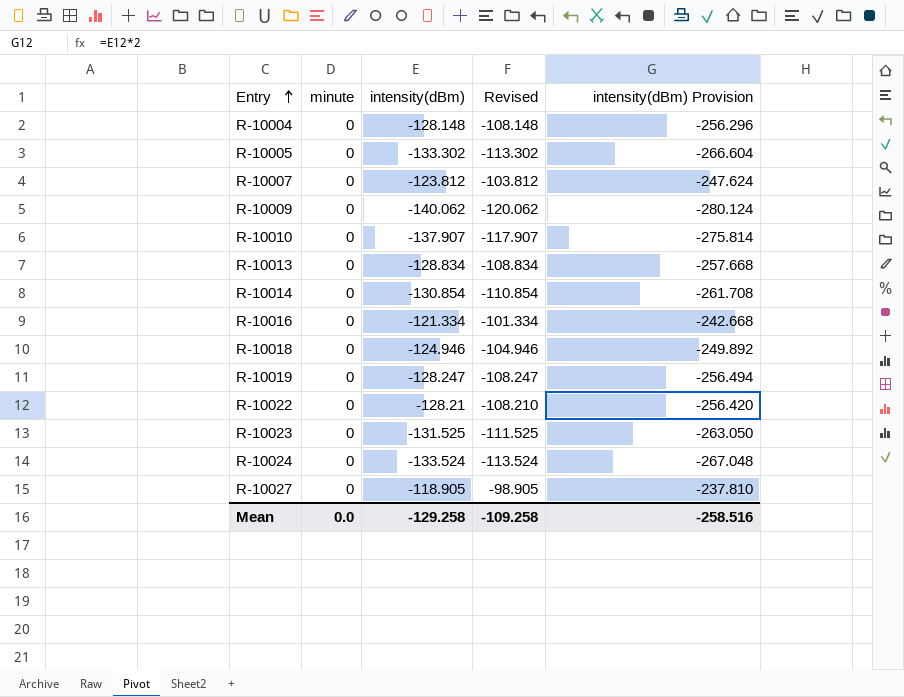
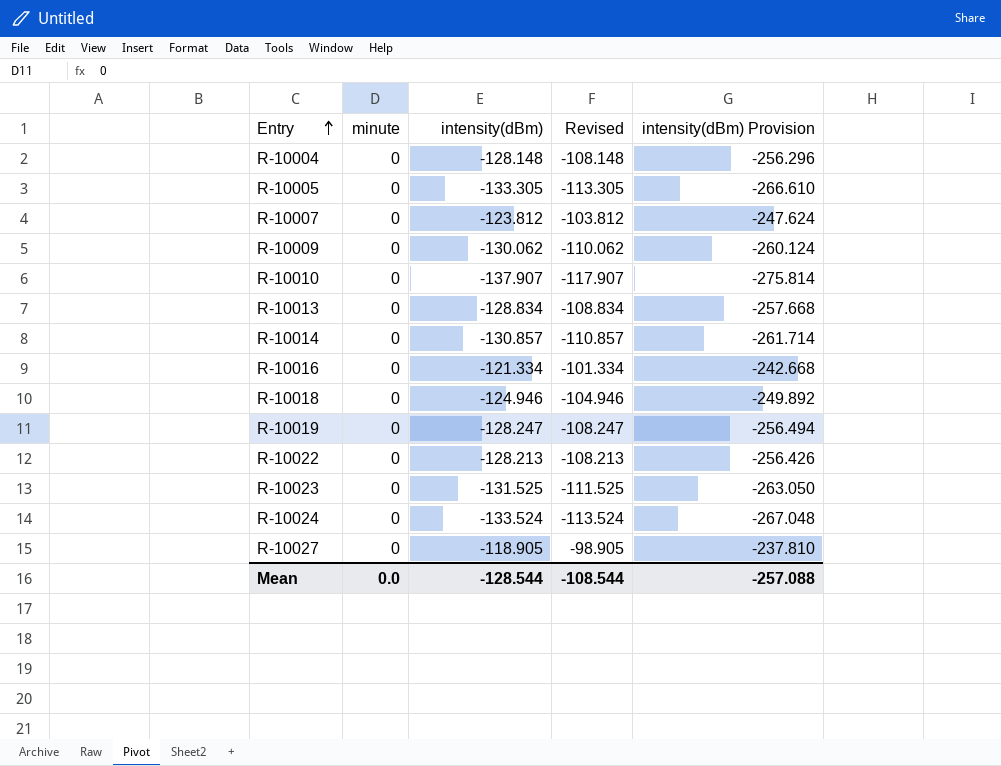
R-10005 | intensity(dBm): -133.302 -> -133.305
R-10005 | Revised: -113.302 -> -113.305
R-10005 | intensity(dBm) Provision: -266.604 -> -266.610
R-10009 | intensity(dBm): -140.062 -> -130.062
R-10009 | Revised: -120.062 -> -110.062
R-10009 | intensity(dBm) Provision: -280.124 -> -260.124
R-10014 | intensity(dBm): -130.854 -> -130.857
R-10014 | Revised: -110.854 -> -110.857
R-10014 | intensity(dBm) Provision: -261.708 -> -261.714
R-10022 | intensity(dBm): -128.21 -> -128.213
R-10022 | Revised: -108.210 -> -108.213
R-10022 | intensity(dBm) Provision: -256.420 -> -256.426
Mean | intensity(dBm): -129.258 -> -128.544
Mean | Revised: -109.258 -> -108.544
Mean | intensity(dBm) Provision: -258.516 -> -257.088

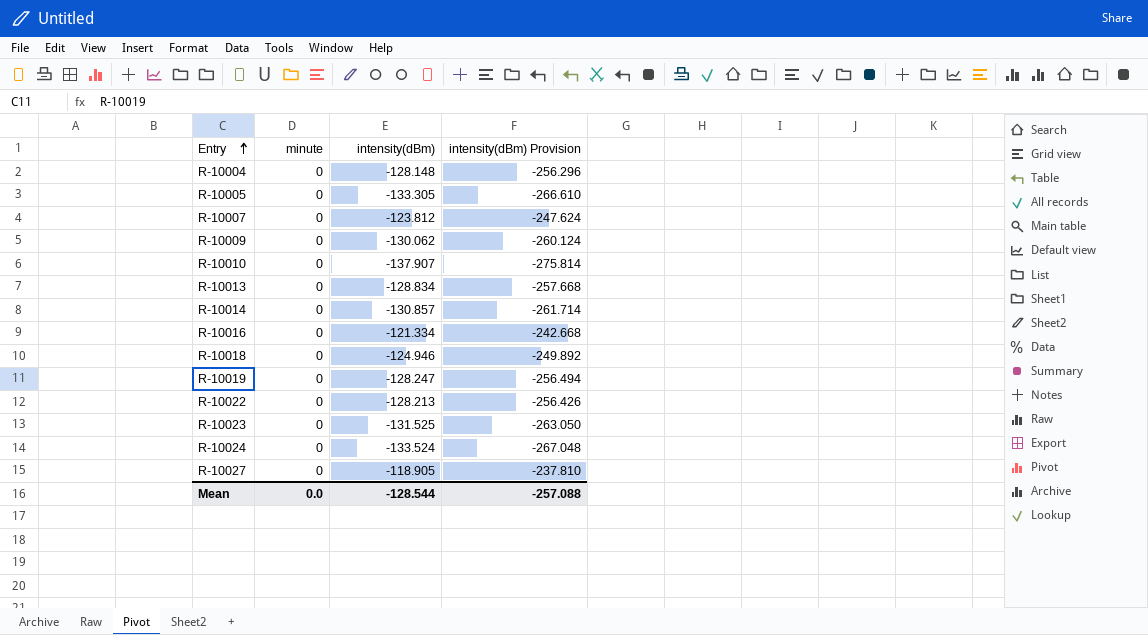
column Revised | formula: [intensity(dBm)] + 20 -> none

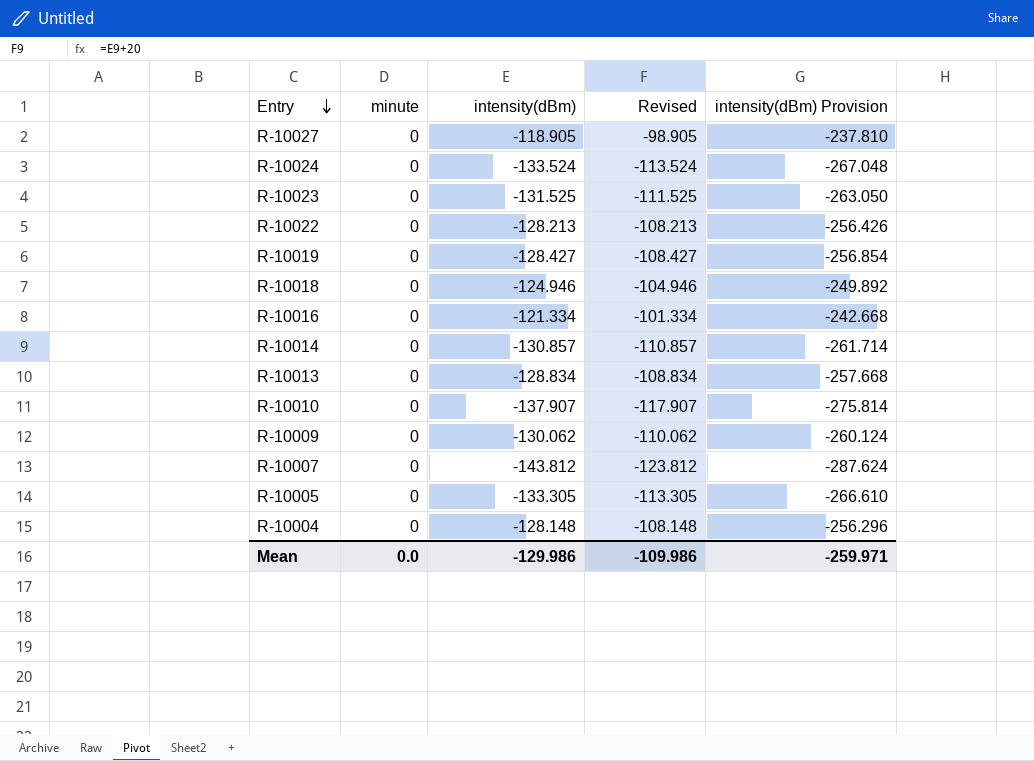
row order: Entry ascending -> Entry descending
column Revised | formula: none -> [intensity(dBm)] + 20
R-10019 | intensity(dBm): -128.247 -> -128.427
R-10019 | intensity(dBm) Provision: -256.494 -> -256.854
R-10007 | intensity(dBm): -123.812 -> -143.812
R-10007 | intensity(dBm) Provision: -247.624 -> -287.624
Mean | intensity(dBm): -128.544 -> -129.986
Mean | intensity(dBm) Provision: -257.088 -> -259.971

